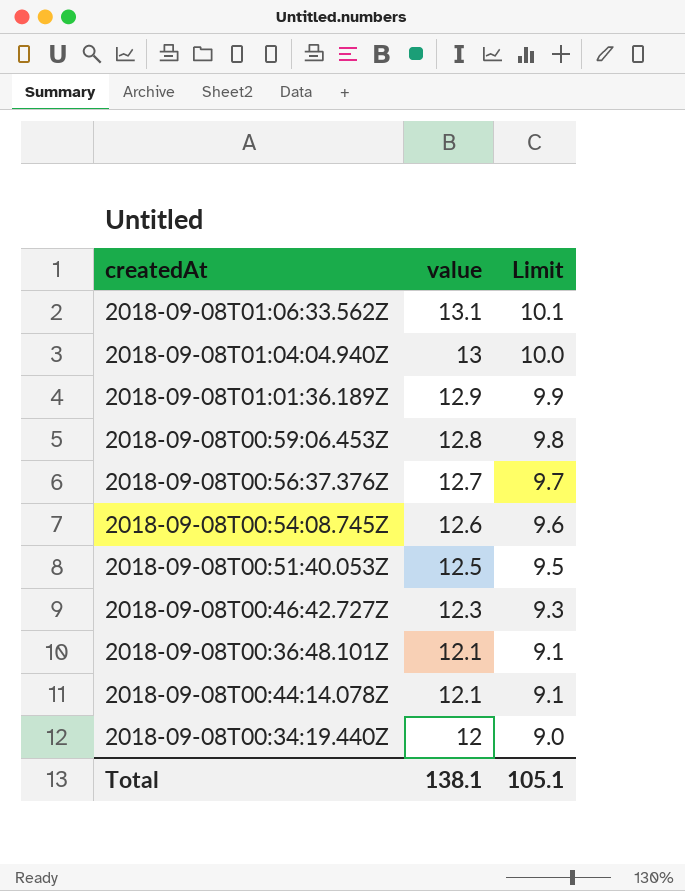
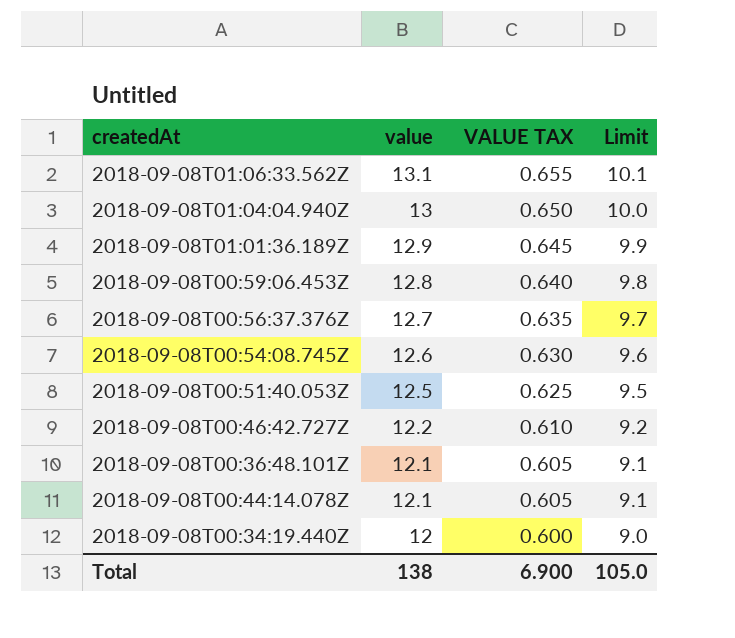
column VALUE TAX | formula: none -> [value] * 0.05
2018-09-08T00:46:42.727Z | value: 12.3 -> 12.2
2018-09-08T00:46:42.727Z | Limit: 9.3 -> 9.2
Total | value: 138.1 -> 138
Total | Limit: 105.1 -> 105.0

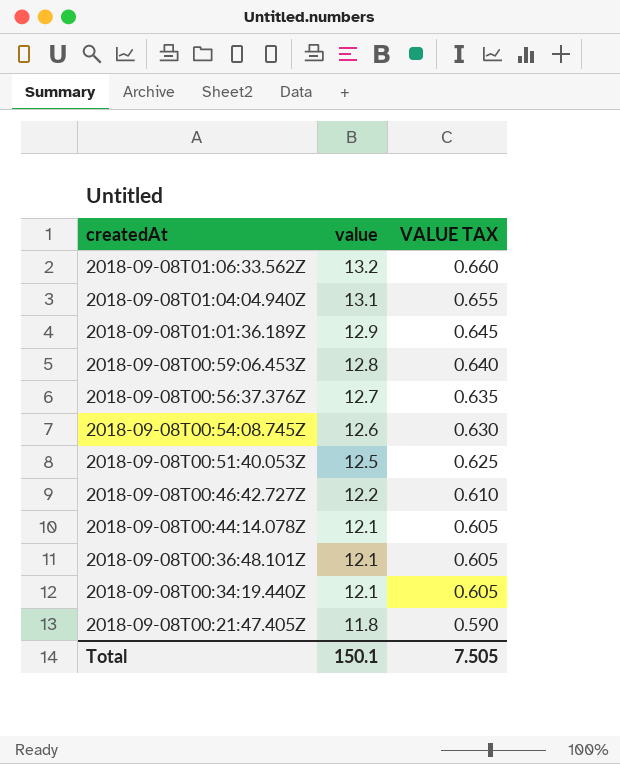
row order: value descending -> createdAt descending
column Limit | formula: [value] - 3 -> none
2018-09-08T01:06:33.562Z | value: 13.1 -> 13.2
2018-09-08T01:06:33.562Z | VALUE TAX: 0.655 -> 0.660
2018-09-08T01:04:04.940Z | value: 13 -> 13.1
2018-09-08T01:04:04.940Z | VALUE TAX: 0.650 -> 0.655
2018-09-08T00:34:19.440Z | value: 12 -> 12.1
2018-09-08T00:34:19.440Z | VALUE TAX: 0.600 -> 0.605
row 2018-09-08T00:21:47.405Z: none -> 11.8 | 0.590
Total | value: 138 -> 150.1
Total | VALUE TAX: 6.900 -> 7.505

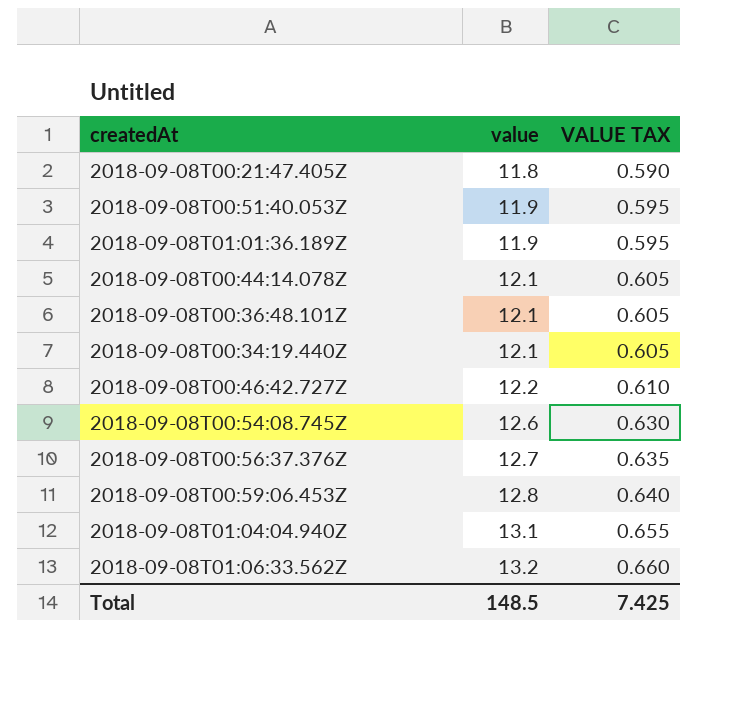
row order: createdAt descending -> value ascending
2018-09-08T00:51:40.053Z | value: 12.5 -> 11.9
2018-09-08T00:51:40.053Z | VALUE TAX: 0.625 -> 0.595
2018-09-08T01:01:36.189Z | value: 12.9 -> 11.9
2018-09-08T01:01:36.189Z | VALUE TAX: 0.645 -> 0.595
Total | value: 150.1 -> 148.5
Total | VALUE TAX: 7.505 -> 7.425

